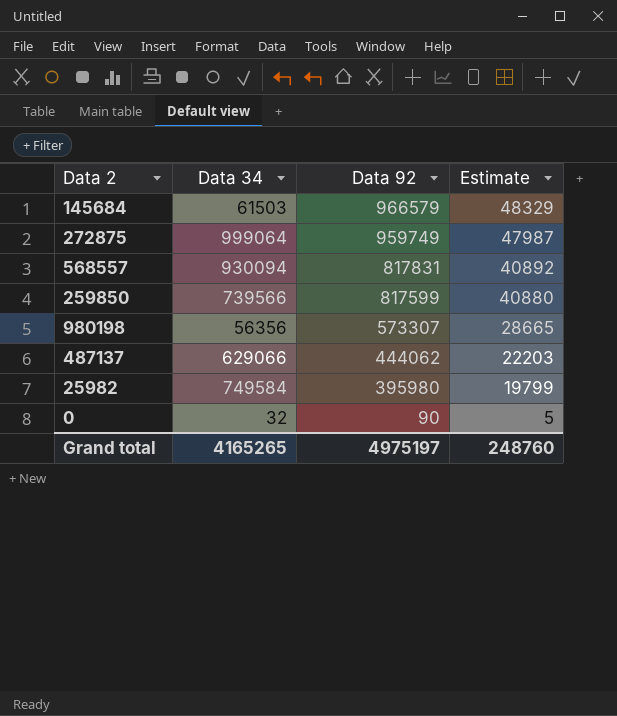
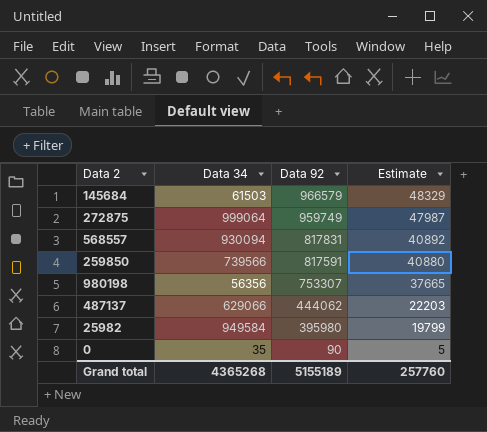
259850 | Data 92: 817599 -> 817591
980198 | Data 92: 573307 -> 753307
980198 | Estimate: 28665 -> 37665
25982 | Data 34: 749584 -> 949584
0 | Data 34: 32 -> 35
Grand total | Data 34: 4165265 -> 4365268
Grand total | Data 92: 4975197 -> 5155189
Grand total | Estimate: 248760 -> 257760

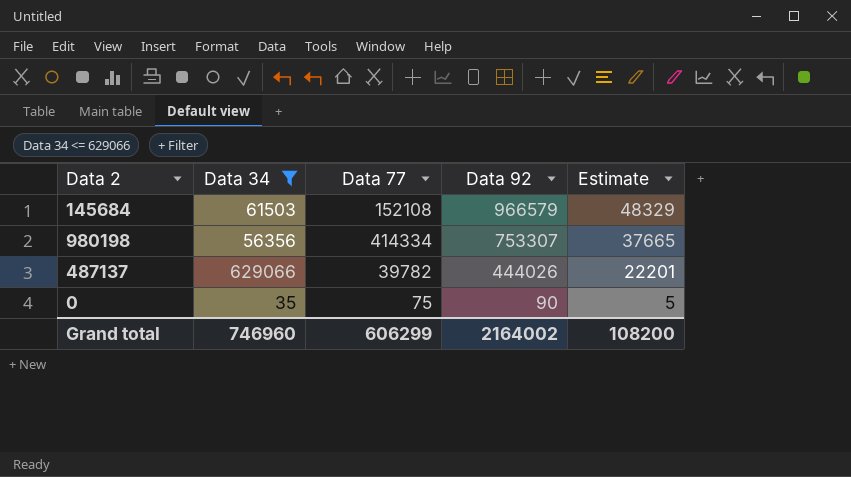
filter: none -> Data 34 <= 629066
column Data 77 | position: none -> 3
487137 | Data 92: 444062 -> 444026
487137 | Estimate: 22203 -> 22201
Grand total | Data 34: 4365268 -> 746960
Grand total | Data 92: 5155189 -> 2164002
Grand total | Estimate: 257760 -> 108200

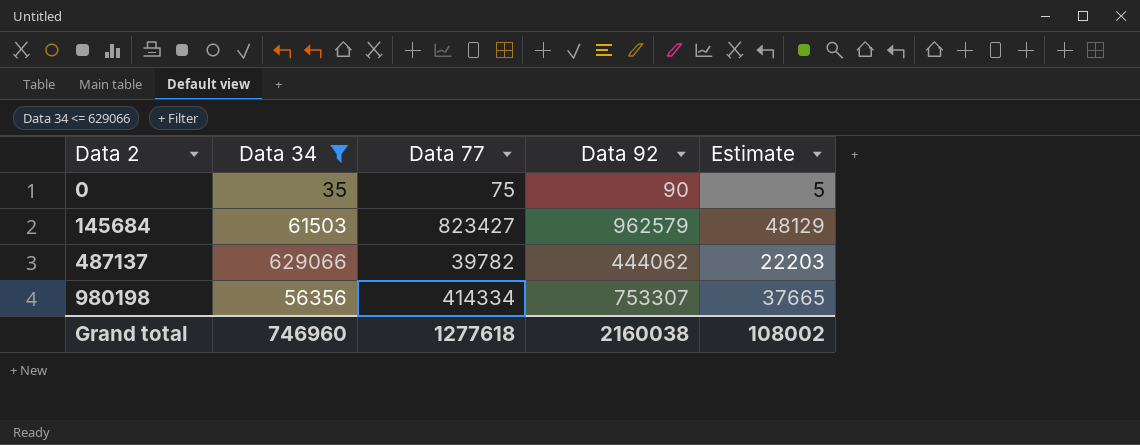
row order: Data 92 descending -> Data 2 ascending
145684 | Data 77: 152108 -> 823427
145684 | Data 92: 966579 -> 962579
145684 | Estimate: 48329 -> 48129
487137 | Data 92: 444026 -> 444062
487137 | Estimate: 22201 -> 22203
Grand total | Data 77: 606299 -> 1277618
Grand total | Data 92: 2164002 -> 2160038
Grand total | Estimate: 108200 -> 108002

